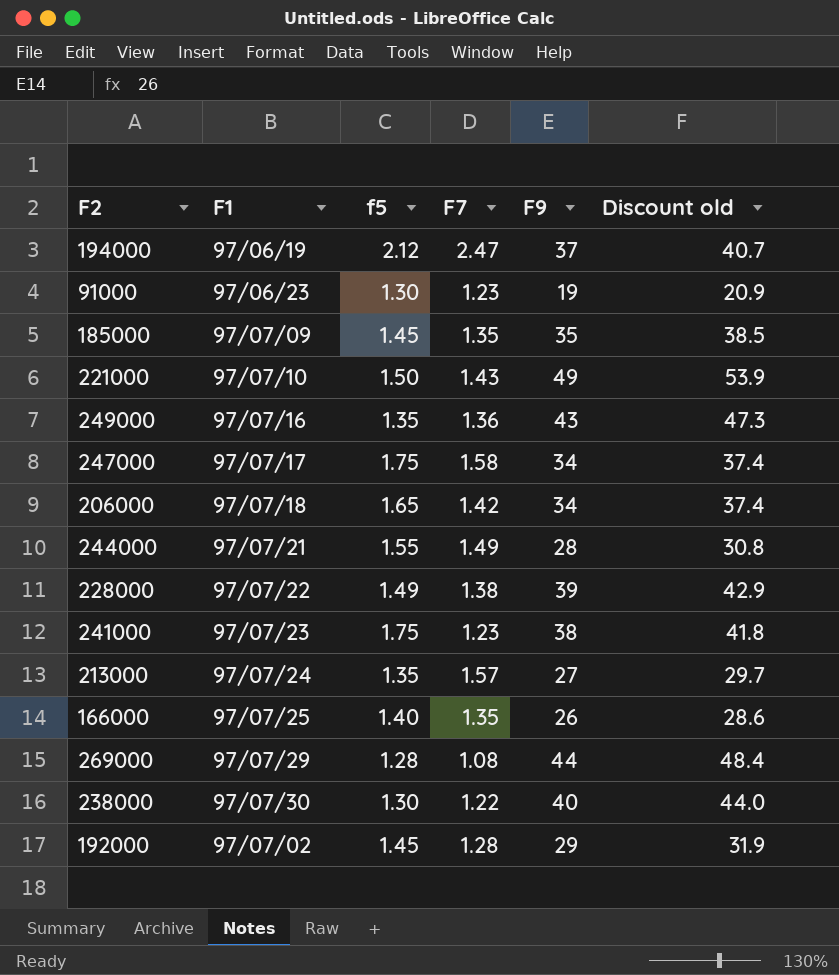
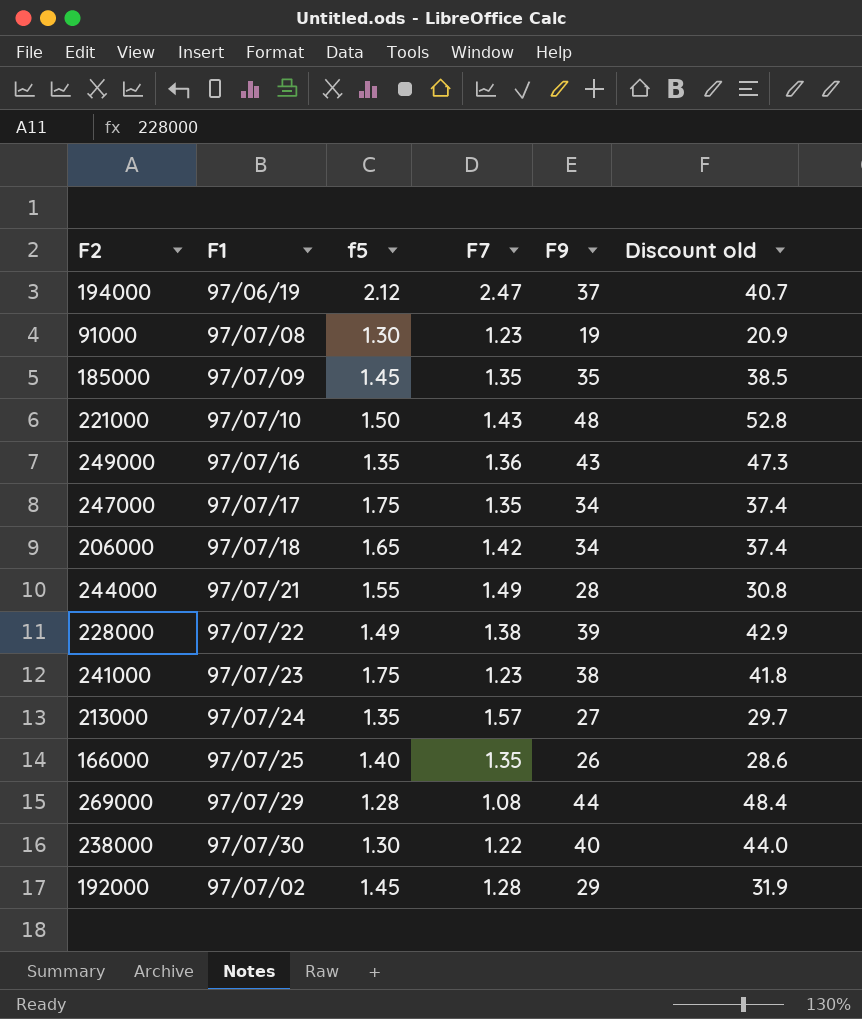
91000 | F1: 97/06/23 -> 97/07/08
221000 | F9: 49 -> 48
221000 | Discount old: 53.9 -> 52.8
247000 | F7: 1.58 -> 1.35

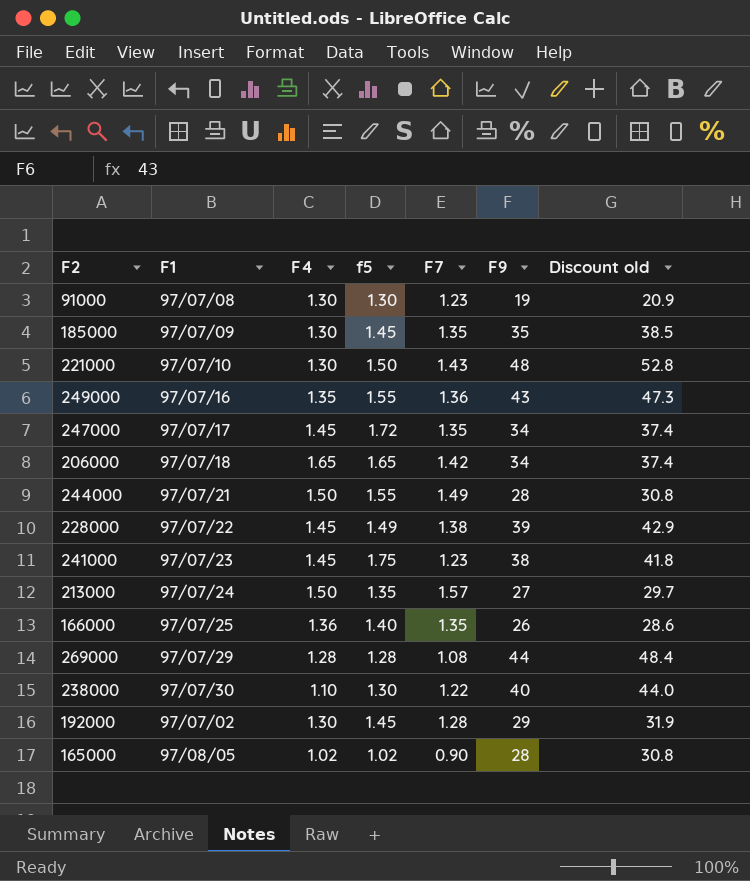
column F4 | position: none -> 3
row 194000: 97/06/19 | 2.12 | 2.47 | 37 | 40.7 -> none
249000 | f5: 1.35 -> 1.55
247000 | f5: 1.75 -> 1.72
row 165000: none -> 97/08/05 | 1.02 | 1.02 | 0.90 | 28 | 30.8

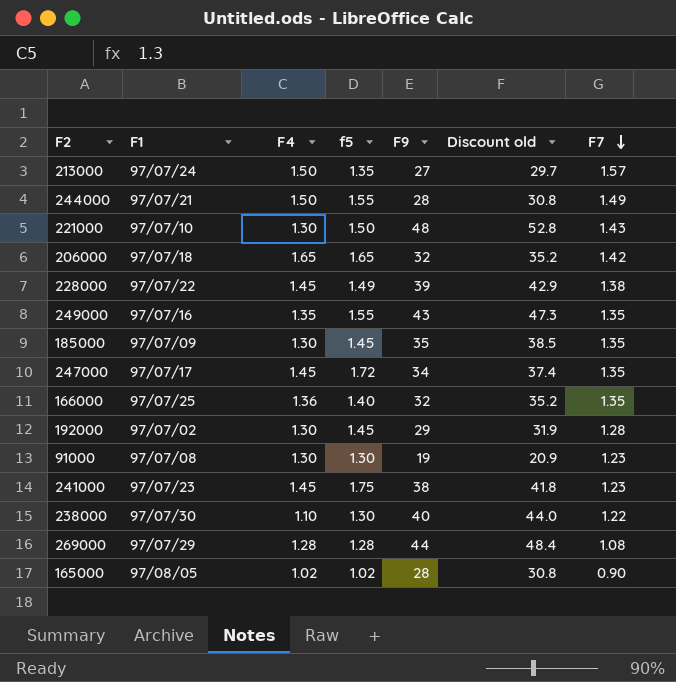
row order: none -> F7 descending
column F7 | position: 5 -> 7
206000 | F9: 34 -> 32
206000 | Discount old: 37.4 -> 35.2
249000 | F7: 1.36 -> 1.35
166000 | F9: 26 -> 32
166000 | Discount old: 28.6 -> 35.2

